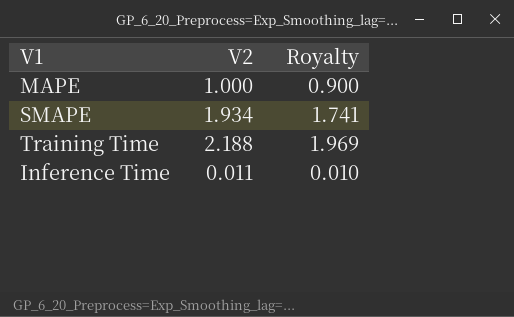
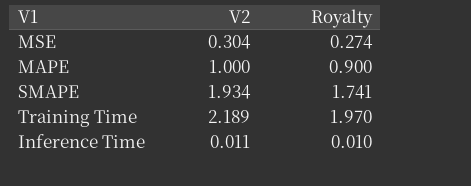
row MSE: none -> 0.304 | 0.274
Training Time | V2: 2.188 -> 2.189
Training Time | Royalty: 1.969 -> 1.970

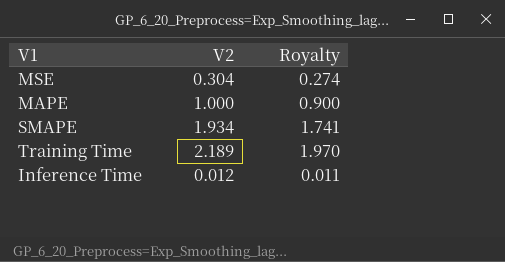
Inference Time | V2: 0.011 -> 0.012
Inference Time | Royalty: 0.010 -> 0.011

